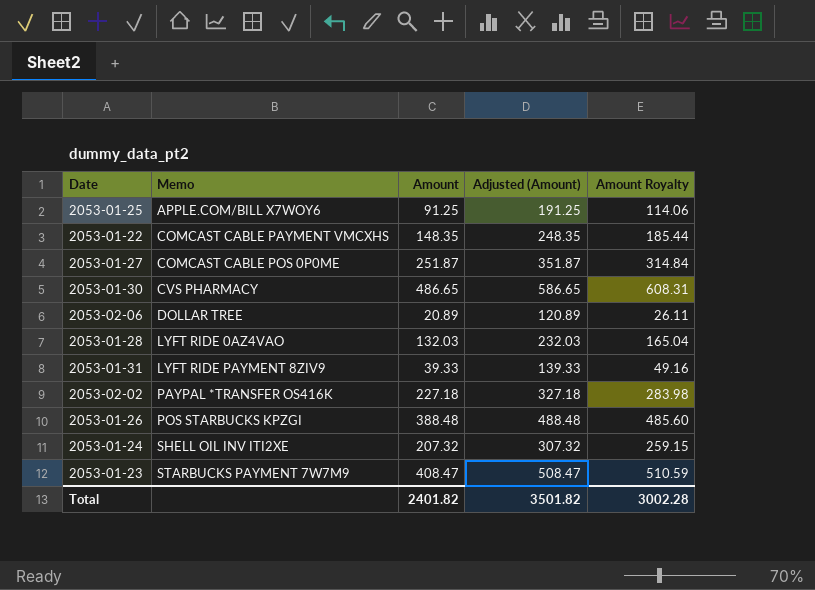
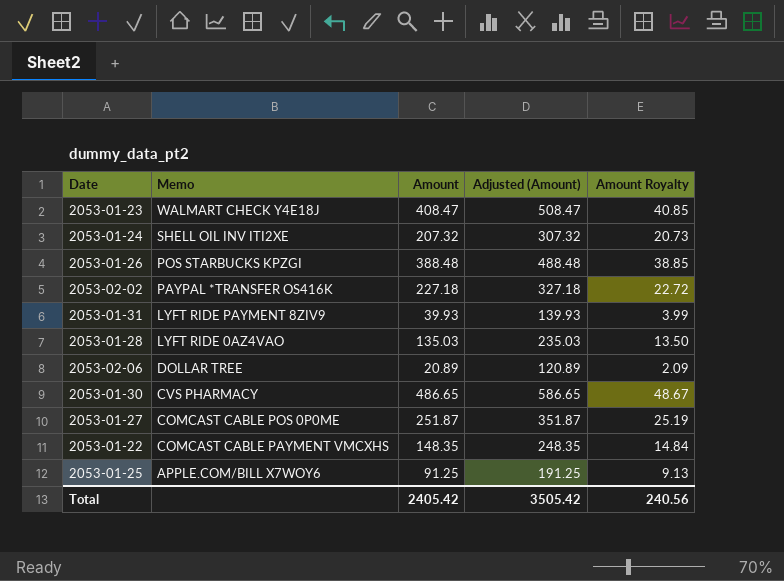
row order: Memo ascending -> Memo descending
column Amount Royalty | formula: [Amount] * 1.25 -> [Amount] * 0.1
2053-01-23 | Memo: STARBUCKS PAYMENT 7W7M9 -> WALMART CHECK Y4E18J
2053-01-31 | Amount: 39.33 -> 39.93
2053-01-31 | Adjusted (Amount): 139.33 -> 139.93
2053-01-28 | Amount: 132.03 -> 135.03
2053-01-28 | Adjusted (Amount): 232.03 -> 235.03
Total | Amount: 2401.82 -> 2405.42
Total | Adjusted (Amount): 3501.82 -> 3505.42
Total | Amount Royalty: 3002.28 -> 240.56

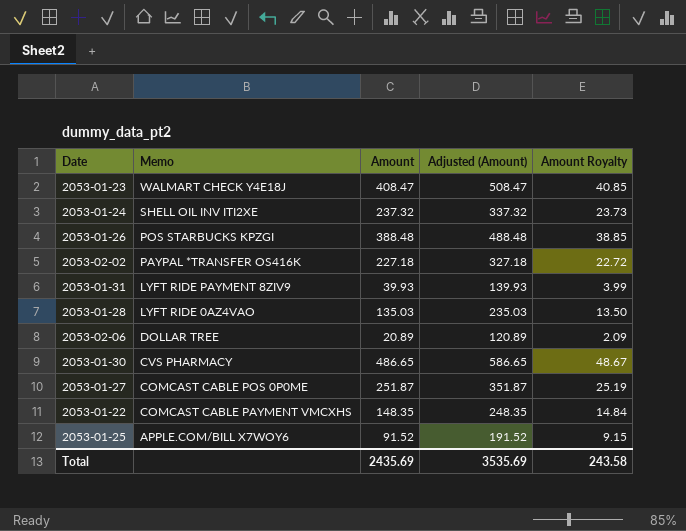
2053-01-24 | Amount: 207.32 -> 237.32
2053-01-24 | Adjusted (Amount): 307.32 -> 337.32
2053-01-24 | Amount Royalty: 20.73 -> 23.73
2053-01-25 | Amount: 91.25 -> 91.52
2053-01-25 | Adjusted (Amount): 191.25 -> 191.52
2053-01-25 | Amount Royalty: 9.13 -> 9.15
Total | Amount: 2405.42 -> 2435.69
Total | Adjusted (Amount): 3505.42 -> 3535.69
Total | Amount Royalty: 240.56 -> 243.58

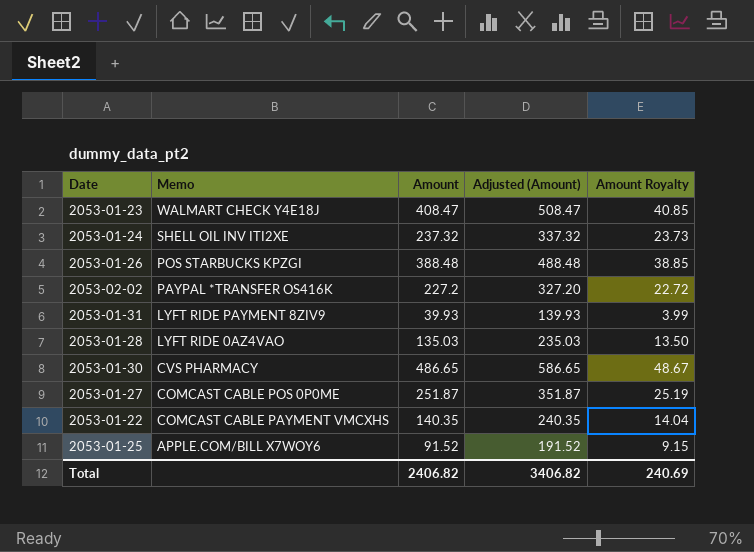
row 2053-02-06: DOLLAR TREE | 20.89 | 120.89 | 2.09 -> none
2053-02-02 | Amount: 227.18 -> 227.2
2053-02-02 | Adjusted (Amount): 327.18 -> 327.20
2053-01-22 | Amount: 148.35 -> 140.35
2053-01-22 | Adjusted (Amount): 248.35 -> 240.35
2053-01-22 | Amount Royalty: 14.84 -> 14.04
Total | Amount: 2435.69 -> 2406.82
Total | Adjusted (Amount): 3535.69 -> 3406.82
Total | Amount Royalty: 243.58 -> 240.69

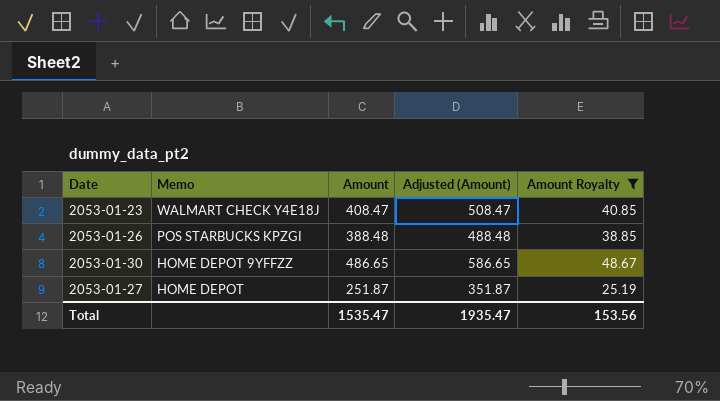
filter: none -> Amount Royalty >= 25.19
2053-01-30 | Memo: CVS PHARMACY -> HOME DEPOT 9YFFZZ
2053-01-27 | Memo: COMCAST CABLE POS 0P0ME -> HOME DEPOT
Total | Amount: 2406.82 -> 1535.47
Total | Adjusted (Amount): 3406.82 -> 1935.47
Total | Amount Royalty: 240.69 -> 153.56

